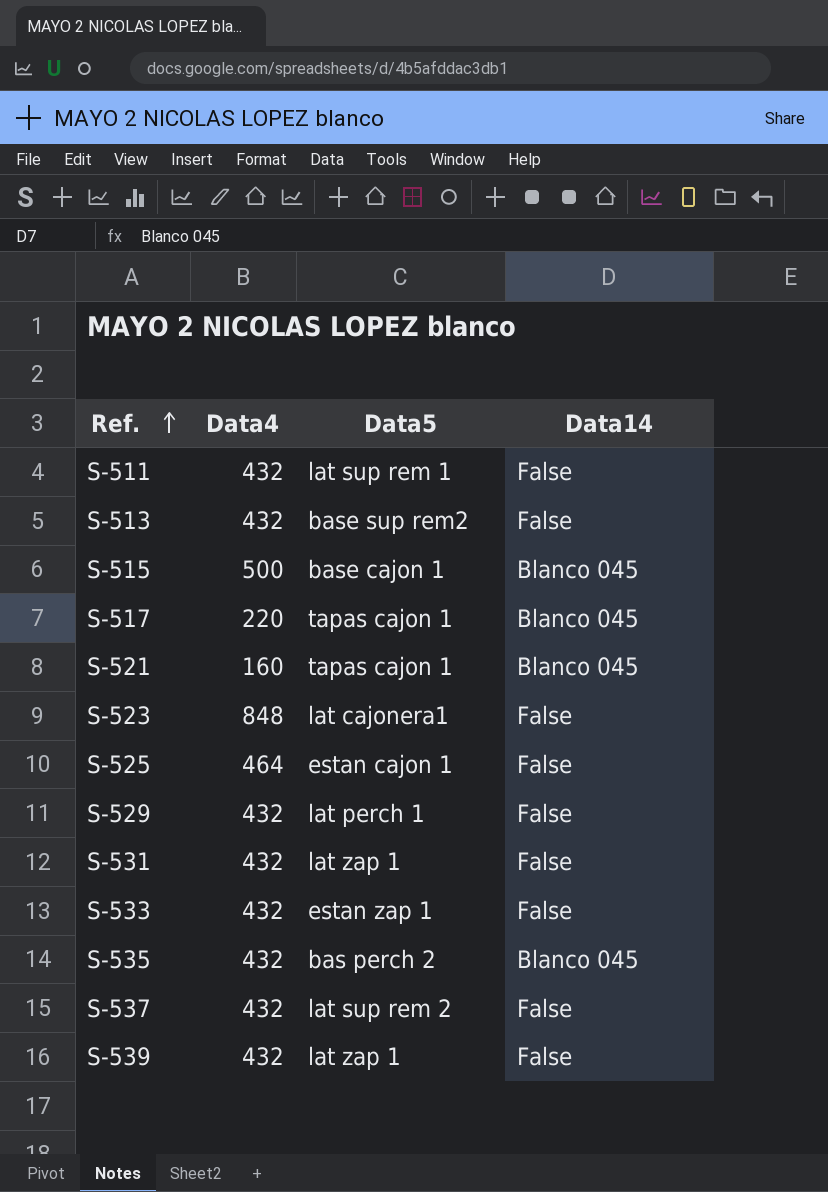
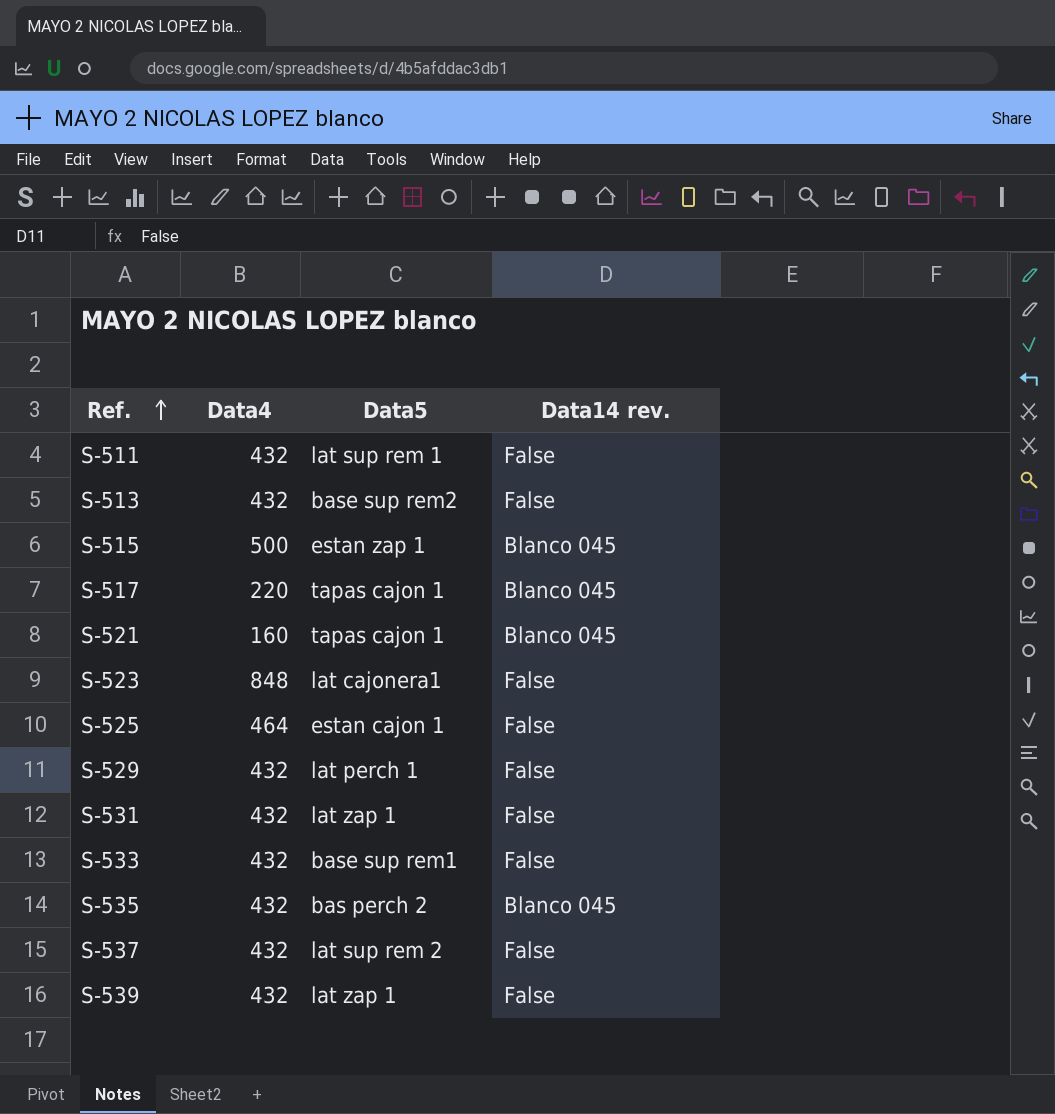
column name: Data14 -> Data14 rev.
S-515 | Data5: base cajon 1 -> estan zap 1
S-533 | Data5: estan zap 1 -> base sup rem1

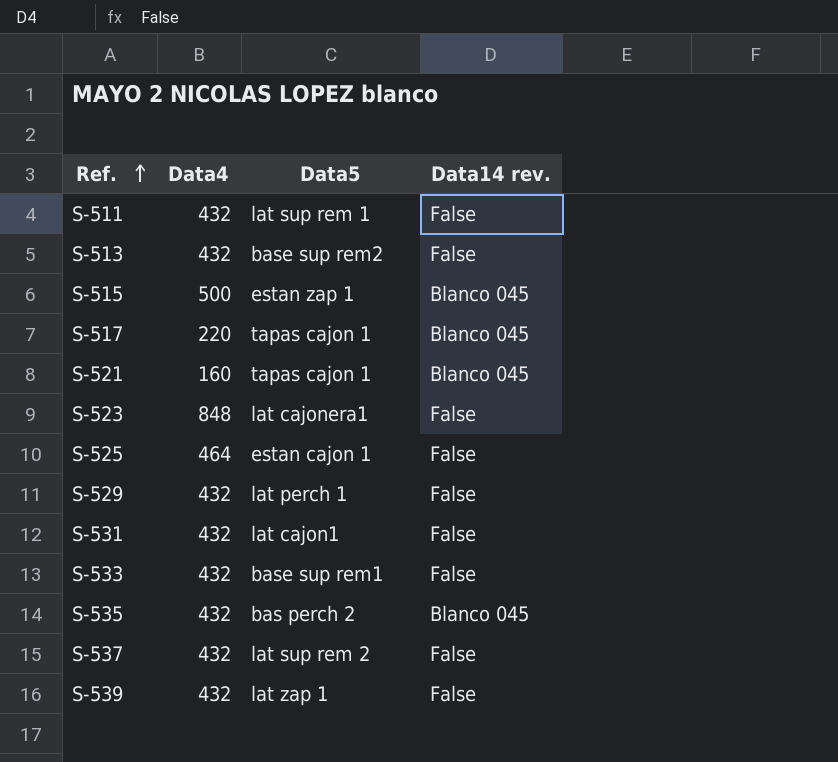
S-531 | Data5: lat zap 1 -> lat cajon1

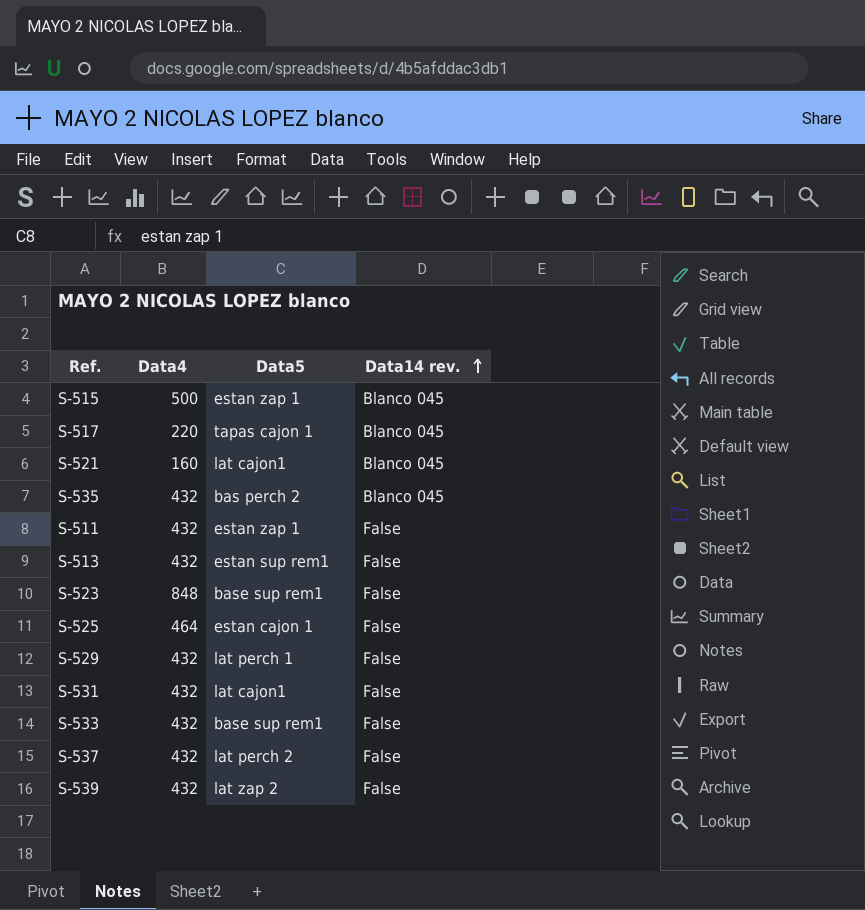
row order: Ref. ascending -> Data14 rev. ascending
S-521 | Data5: tapas cajon 1 -> lat cajon1
S-511 | Data5: lat sup rem 1 -> estan zap 1
S-513 | Data5: base sup rem2 -> estan sup rem1
S-523 | Data5: lat cajonera1 -> base sup rem1
S-537 | Data5: lat sup rem 2 -> lat perch 2
S-539 | Data5: lat zap 1 -> lat zap 2

